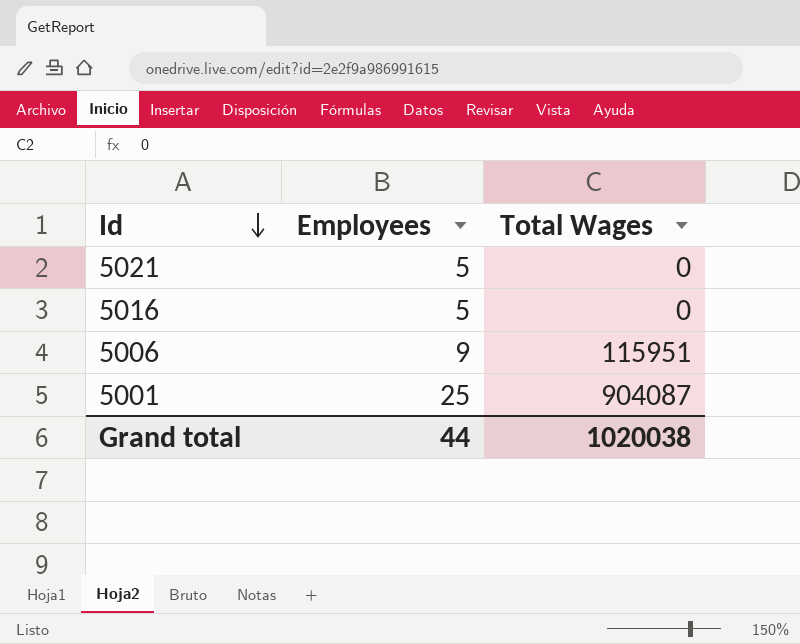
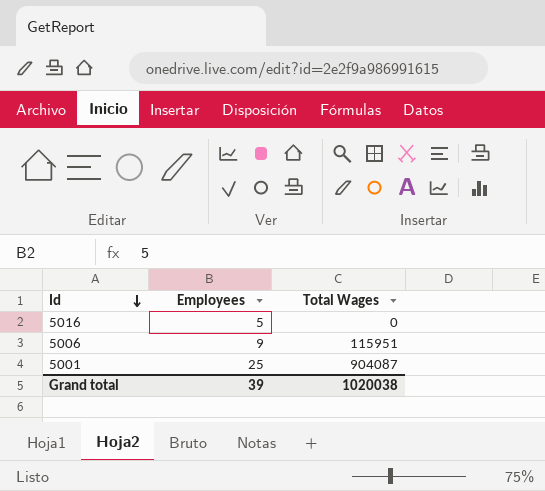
row 5021: 5 | 0 -> none
Grand total | Employees: 44 -> 39

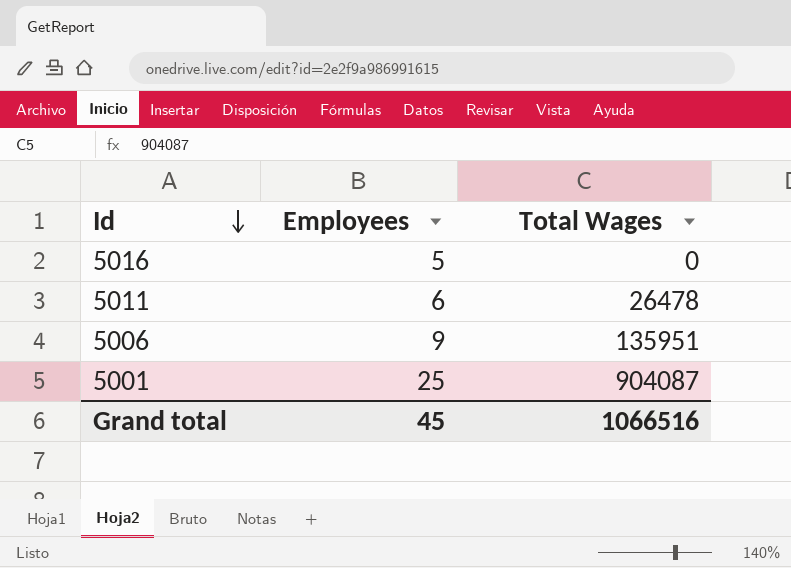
row 5011: none -> 6 | 26478
5006 | Total Wages: 115951 -> 135951
Grand total | Employees: 39 -> 45
Grand total | Total Wages: 1020038 -> 1066516

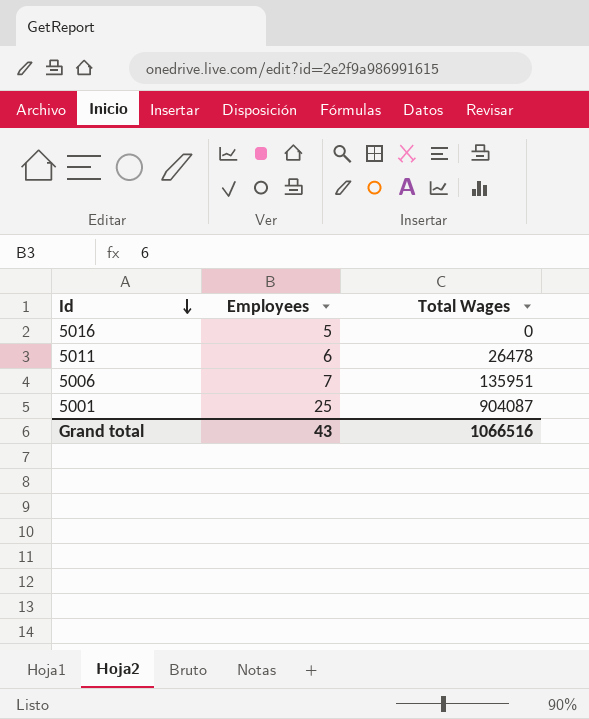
5006 | Employees: 9 -> 7
Grand total | Employees: 45 -> 43

